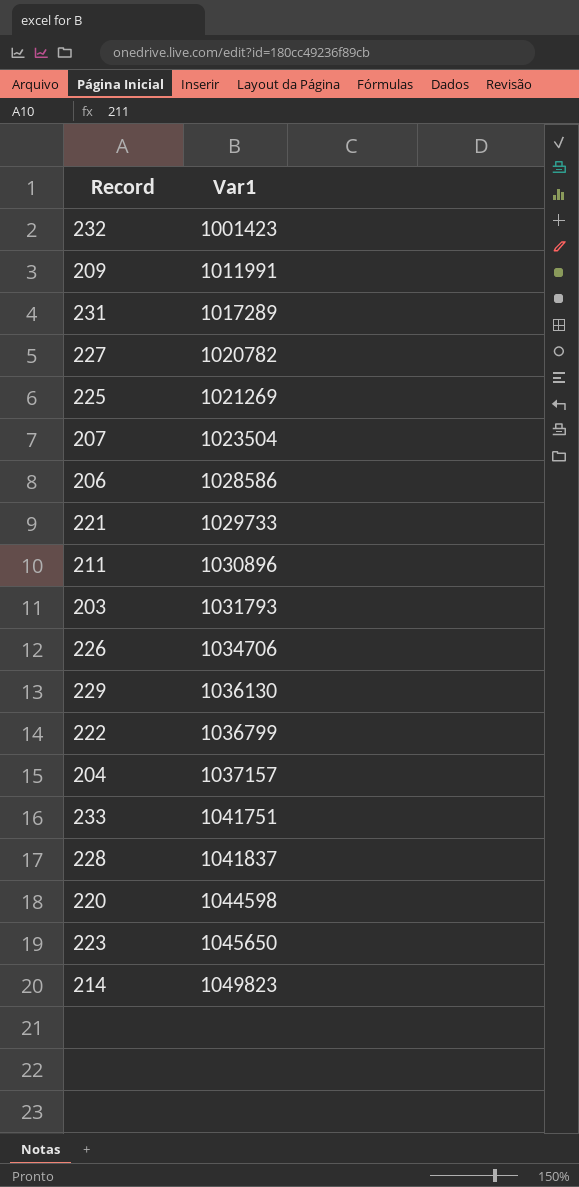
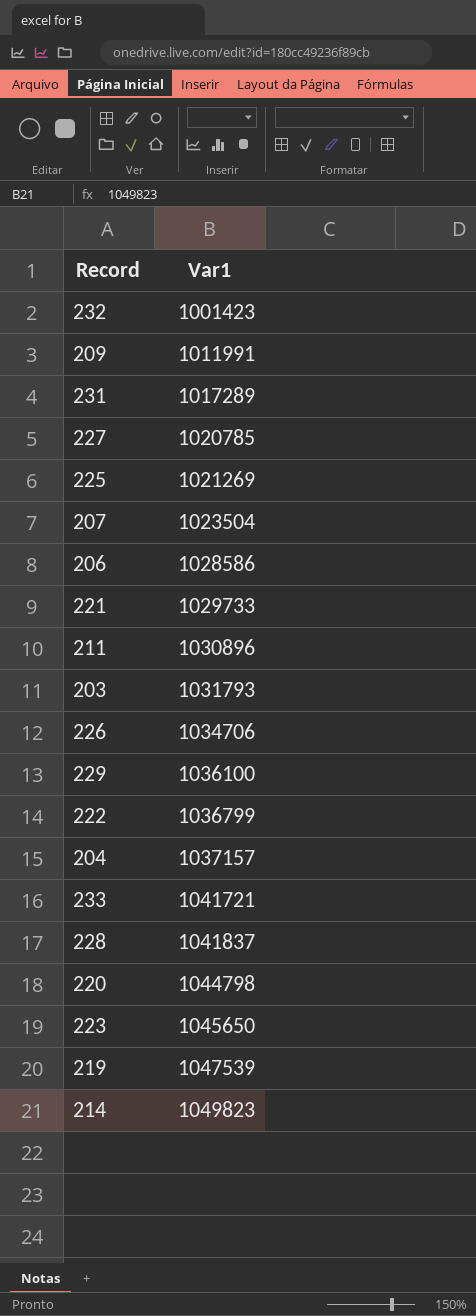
227 | Var1: 1020782 -> 1020785
229 | Var1: 1036130 -> 1036100
233 | Var1: 1041751 -> 1041721
220 | Var1: 1044598 -> 1044798
row 219: none -> 1047539

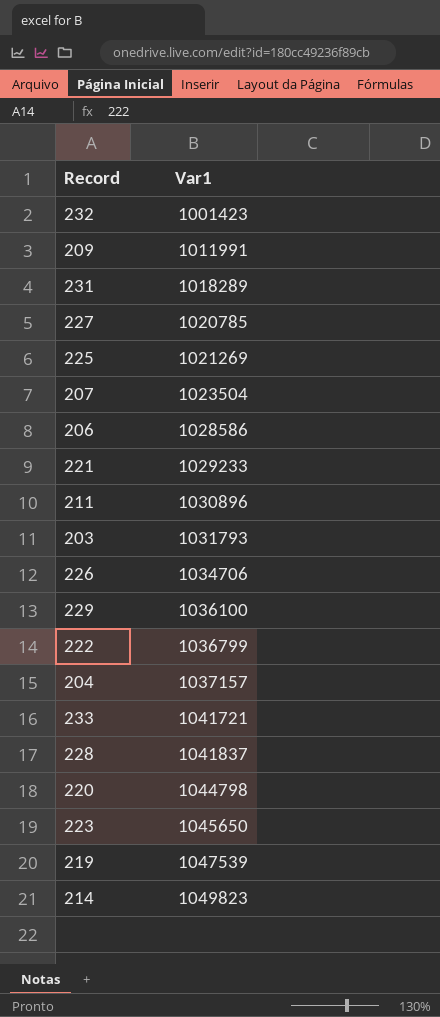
231 | Var1: 1017289 -> 1018289
221 | Var1: 1029733 -> 1029233

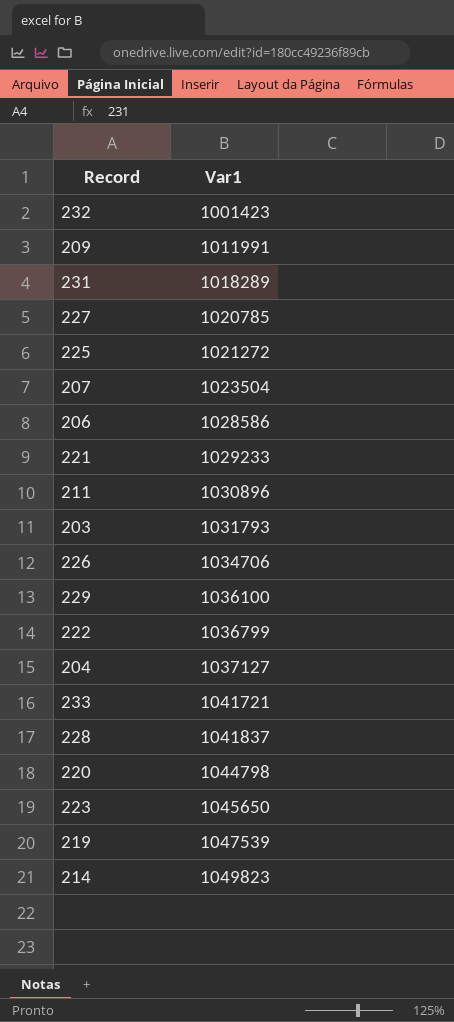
225 | Var1: 1021269 -> 1021272
204 | Var1: 1037157 -> 1037127

